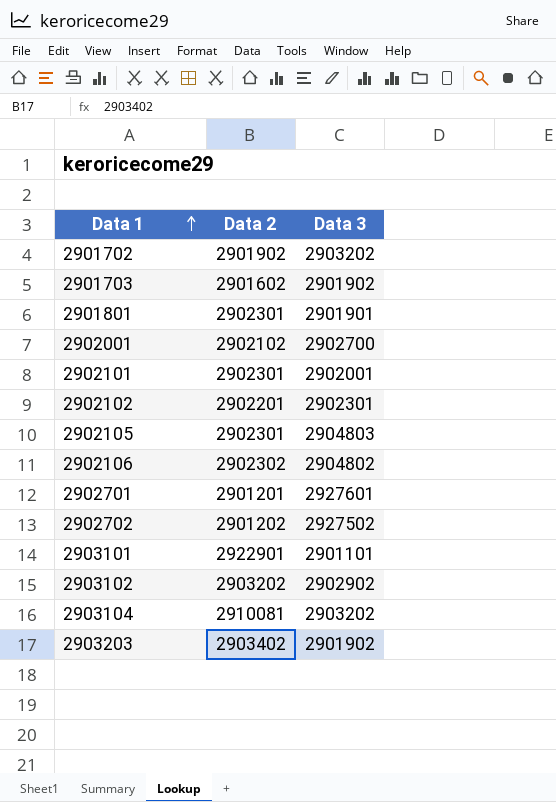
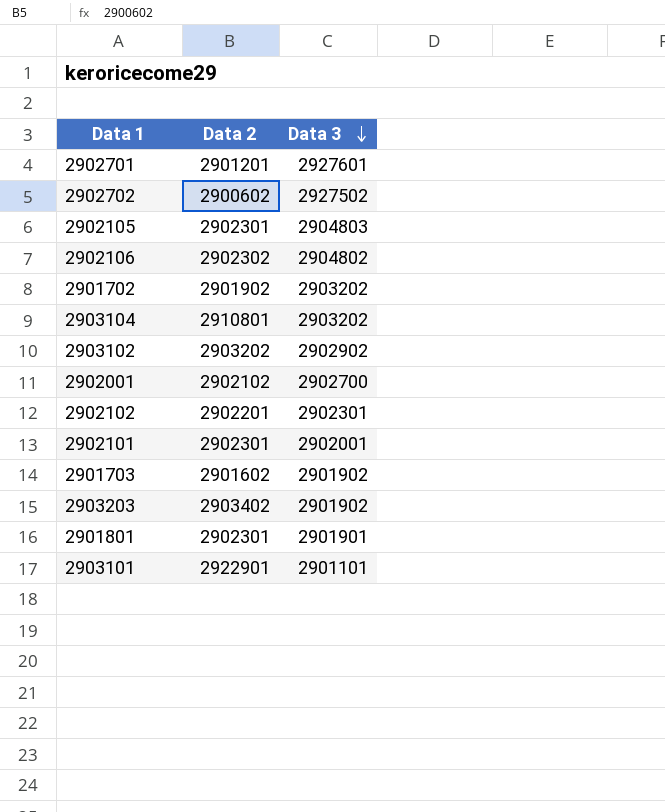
row order: Data 1 ascending -> Data 3 descending
2902702 | Data 2: 2901202 -> 2900602
2903104 | Data 2: 2910081 -> 2910801

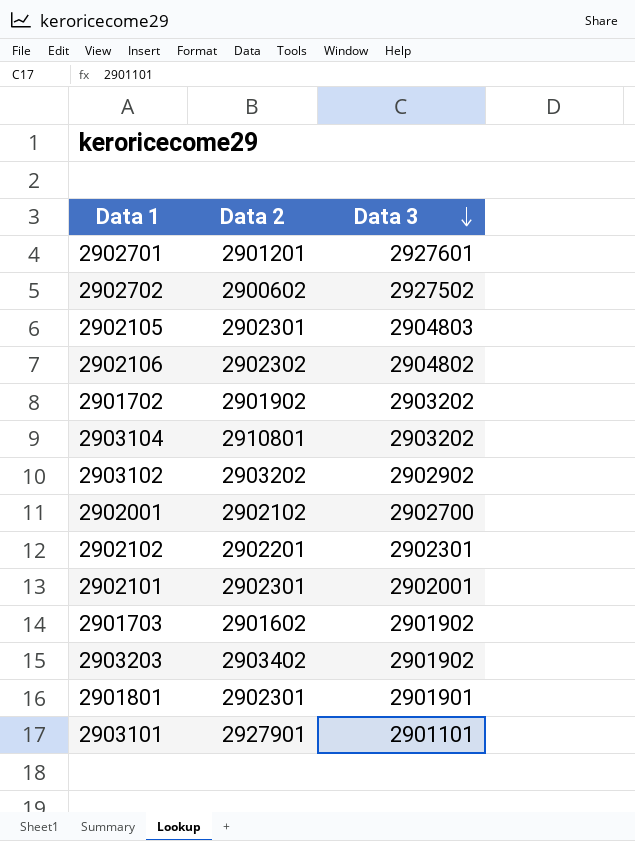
2903101 | Data 2: 2922901 -> 2927901

